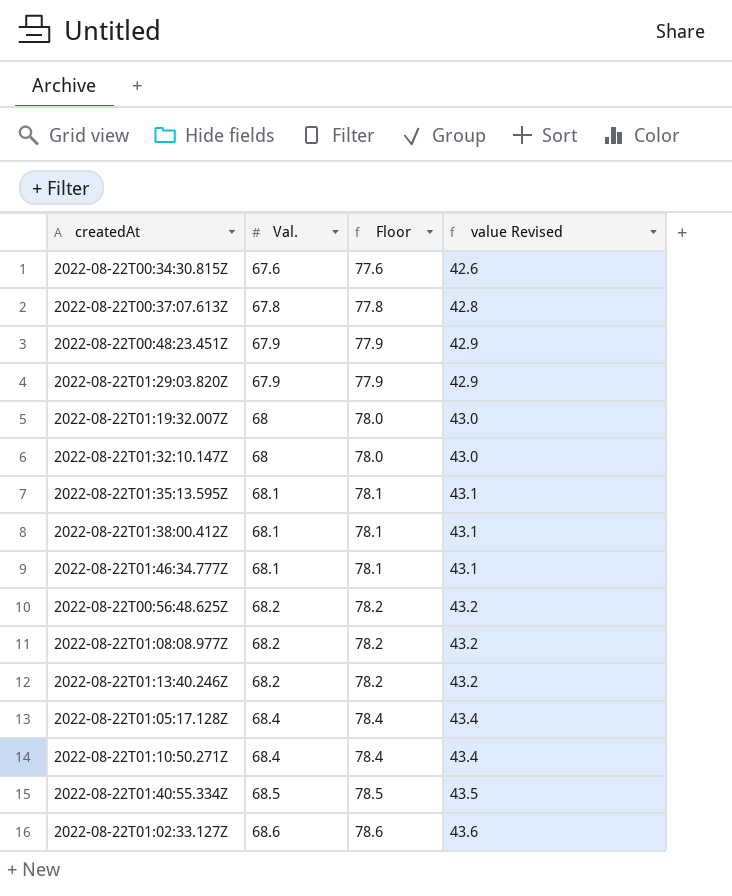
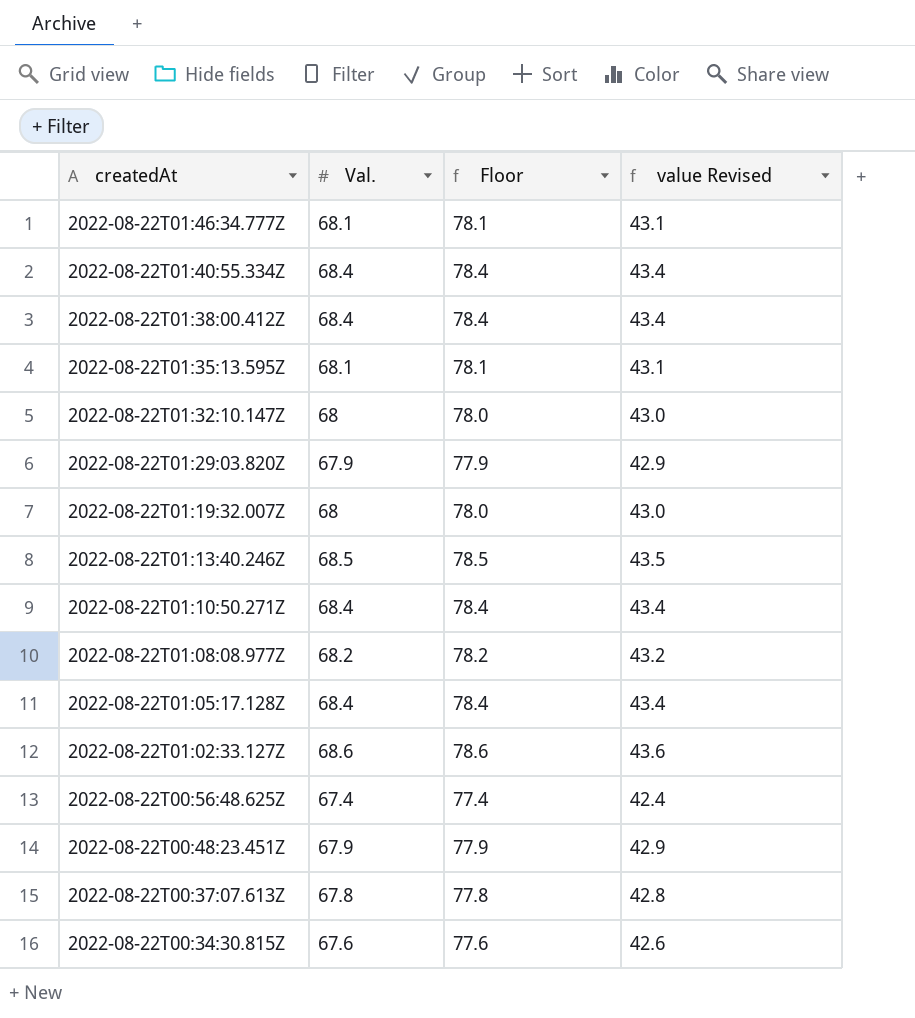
row order: Val. ascending -> createdAt descending
2022-08-22T01:40:55.334Z | Val.: 68.5 -> 68.4
2022-08-22T01:40:55.334Z | Floor: 78.5 -> 78.4
2022-08-22T01:40:55.334Z | value Revised: 43.5 -> 43.4
2022-08-22T01:38:00.412Z | Val.: 68.1 -> 68.4
2022-08-22T01:38:00.412Z | Floor: 78.1 -> 78.4
2022-08-22T01:38:00.412Z | value Revised: 43.1 -> 43.4
2022-08-22T01:13:40.246Z | Val.: 68.2 -> 68.5
2022-08-22T01:13:40.246Z | Floor: 78.2 -> 78.5
2022-08-22T01:13:40.246Z | value Revised: 43.2 -> 43.5
2022-08-22T00:56:48.625Z | Val.: 68.2 -> 67.4
2022-08-22T00:56:48.625Z | Floor: 78.2 -> 77.4
2022-08-22T00:56:48.625Z | value Revised: 43.2 -> 42.4

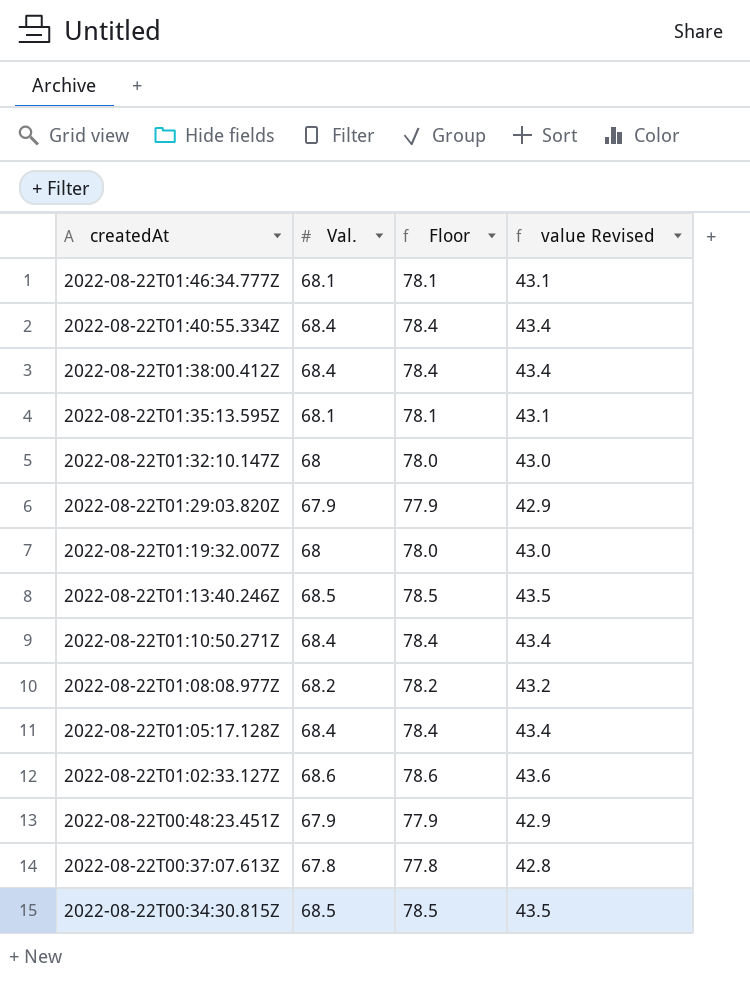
row 2022-08-22T00:56:48.625Z: 67.4 | 77.4 | 42.4 -> none
2022-08-22T00:34:30.815Z | Val.: 67.6 -> 68.5
2022-08-22T00:34:30.815Z | Floor: 77.6 -> 78.5
2022-08-22T00:34:30.815Z | value Revised: 42.6 -> 43.5

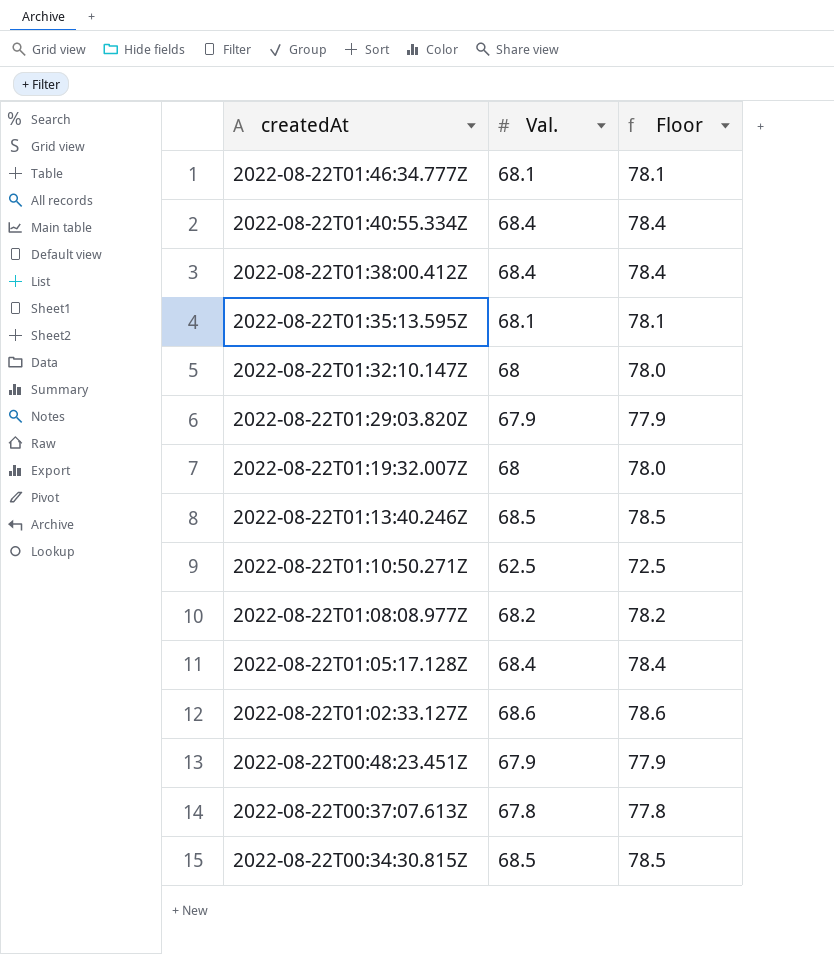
column value Revised | formula: [Val.] - 25 -> none
2022-08-22T01:10:50.271Z | Val.: 68.4 -> 62.5
2022-08-22T01:10:50.271Z | Floor: 78.4 -> 72.5

